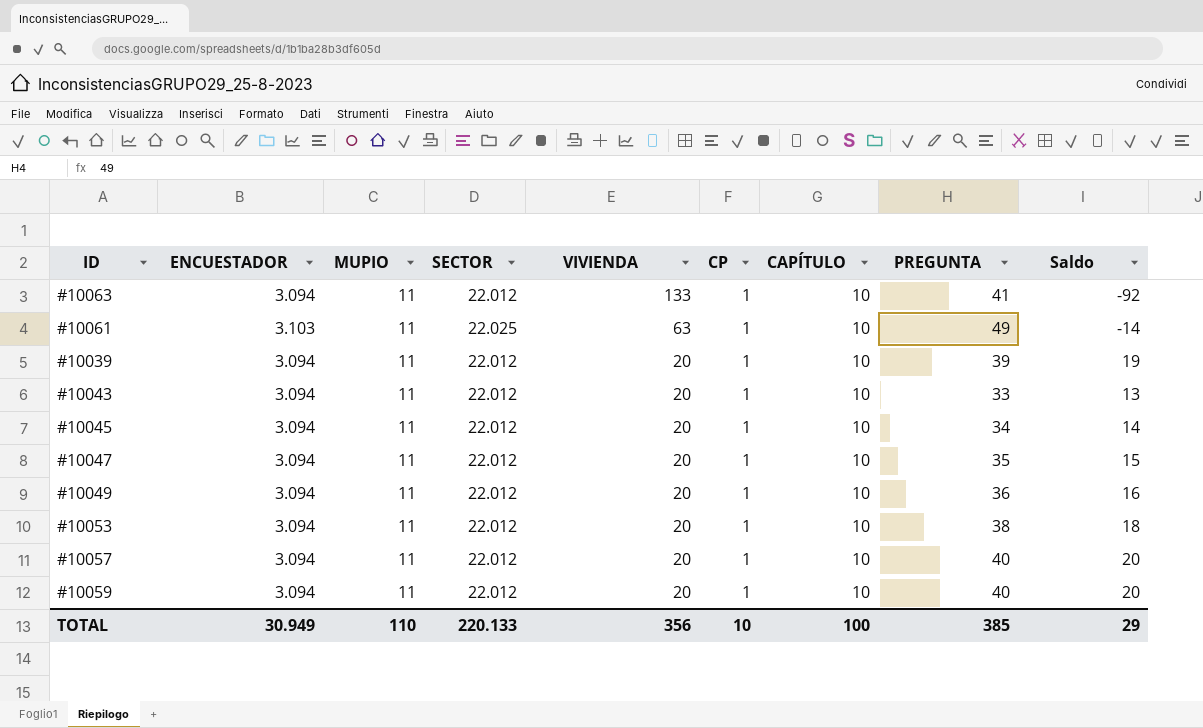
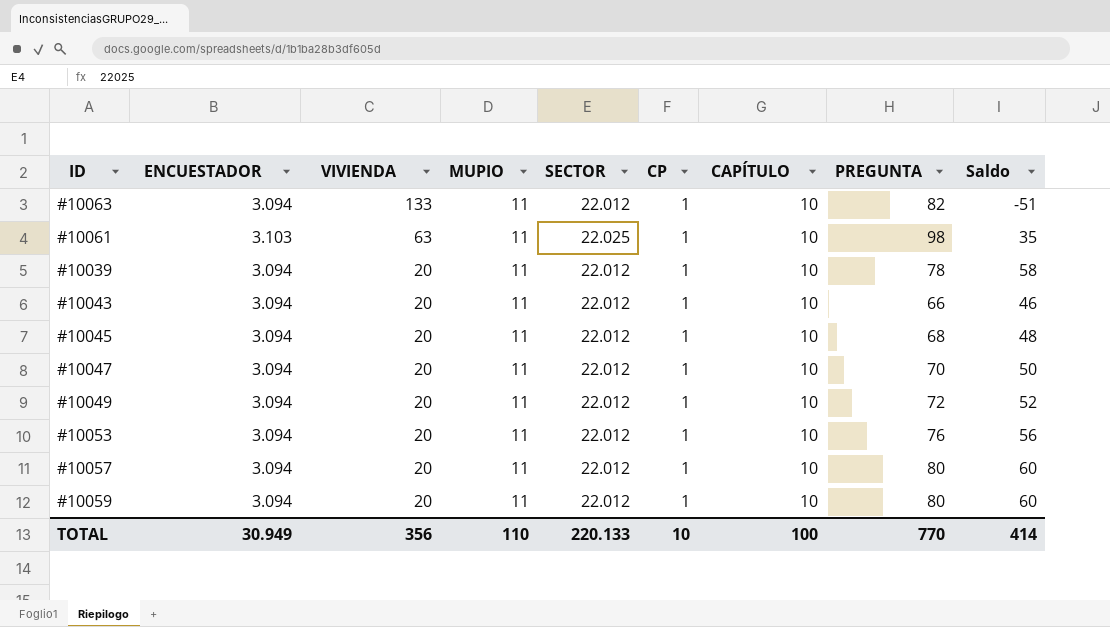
column VIVIENDA | position: 5 -> 3
#10063 | PREGUNTA: 41 -> 82
#10063 | Saldo: -92 -> -51
#10061 | PREGUNTA: 49 -> 98
#10061 | Saldo: -14 -> 35
#10039 | PREGUNTA: 39 -> 78
#10039 | Saldo: 19 -> 58
#10043 | PREGUNTA: 33 -> 66
#10043 | Saldo: 13 -> 46
#10045 | PREGUNTA: 34 -> 68
#10045 | Saldo: 14 -> 48
#10047 | PREGUNTA: 35 -> 70
#10047 | Saldo: 15 -> 50
#10049 | PREGUNTA: 36 -> 72
#10049 | Saldo: 16 -> 52
#10053 | PREGUNTA: 38 -> 76
#10053 | Saldo: 18 -> 56
#10057 | PREGUNTA: 40 -> 80
#10057 | Saldo: 20 -> 60
#10059 | PREGUNTA: 40 -> 80
#10059 | Saldo: 20 -> 60
TOTAL | PREGUNTA: 385 -> 770
TOTAL | Saldo: 29 -> 414

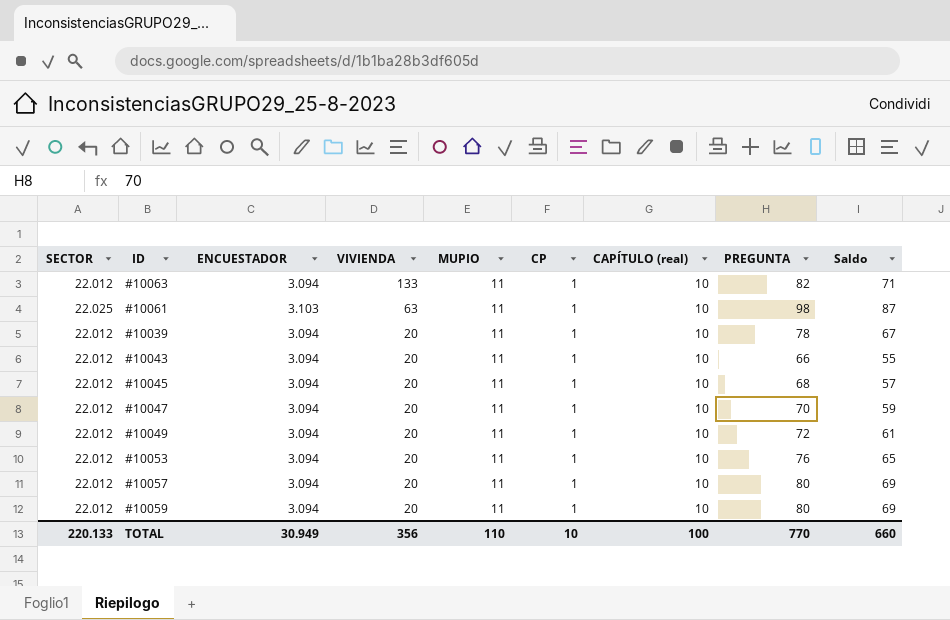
column SECTOR | position: 5 -> 1
column name: CAPÍTULO -> CAPÍTULO (real)
column Saldo | formula: [PREGUNTA] - [VIVIENDA] -> [PREGUNTA] - [MUPIO]
TOTAL | Saldo: 414 -> 660

